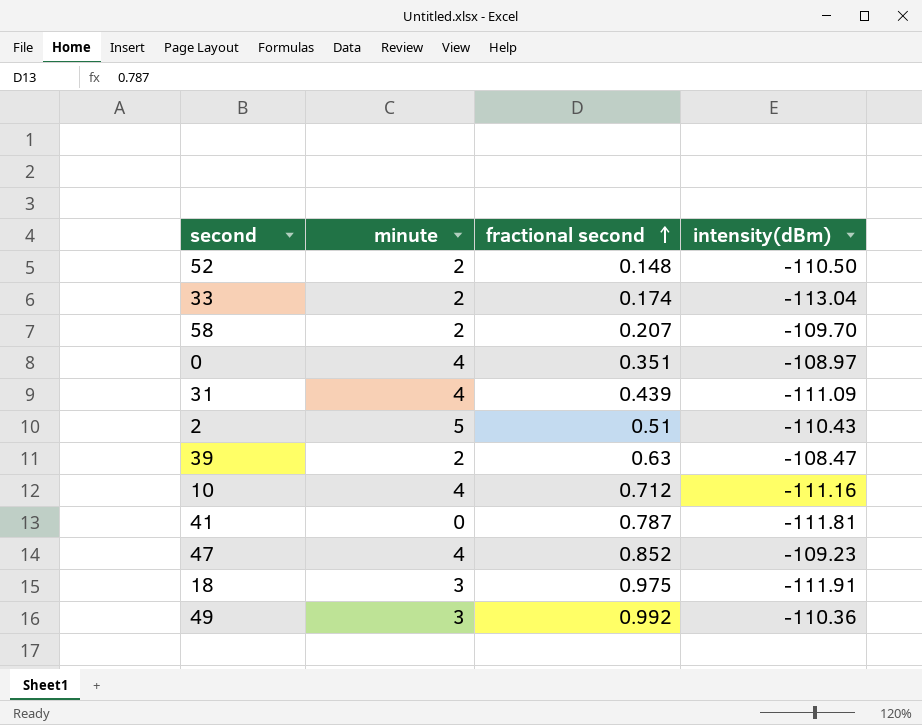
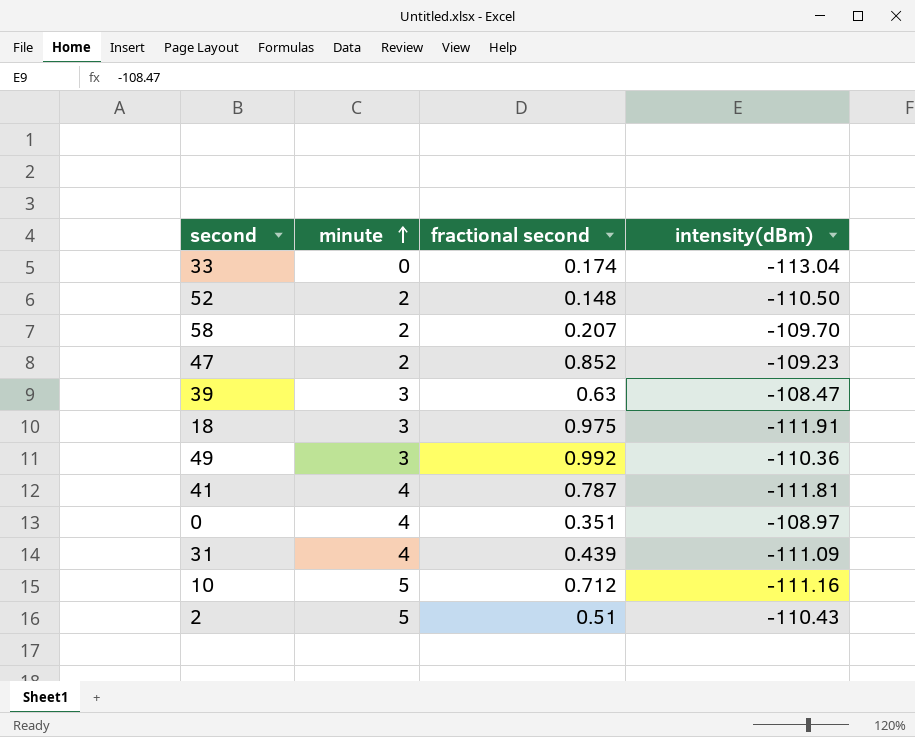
row order: fractional second ascending -> minute ascending
33 | minute: 2 -> 0
47 | minute: 4 -> 2
39 | minute: 2 -> 3
41 | minute: 0 -> 4
10 | minute: 4 -> 5

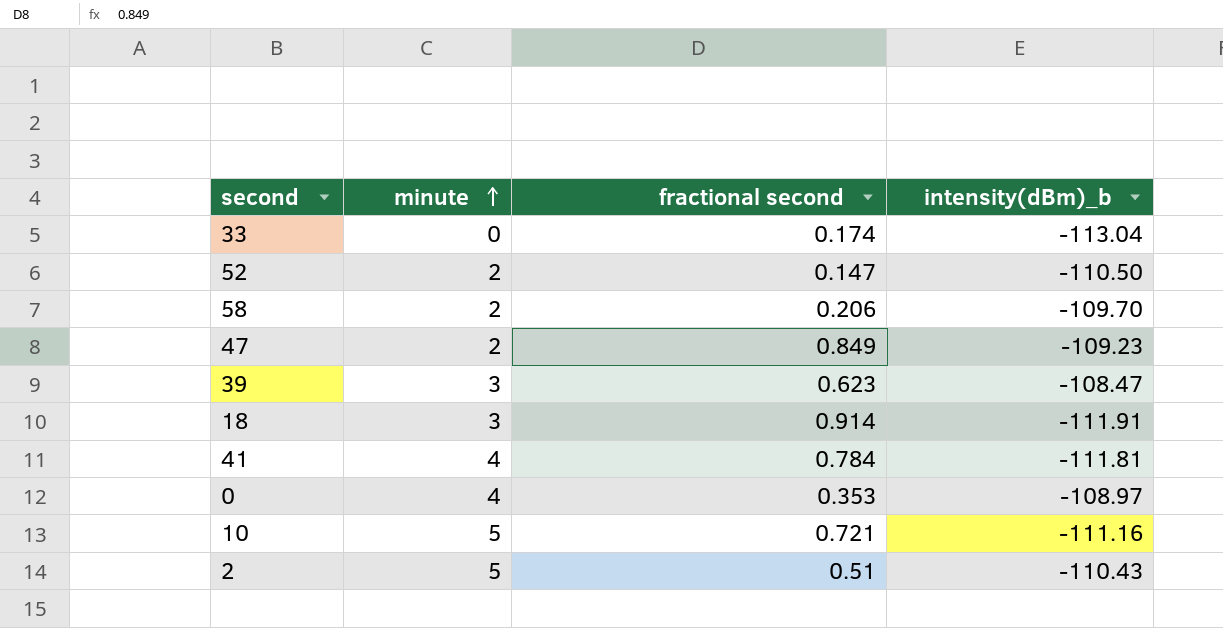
column name: intensity(dBm) -> intensity(dBm)_b
row 49: 3 | 0.992 | -110.36 -> none
row 31: 4 | 0.439 | -111.09 -> none
52 | fractional second: 0.148 -> 0.147
58 | fractional second: 0.207 -> 0.206
47 | fractional second: 0.852 -> 0.849
39 | fractional second: 0.63 -> 0.623
18 | fractional second: 0.975 -> 0.914
41 | fractional second: 0.787 -> 0.784
0 | fractional second: 0.351 -> 0.353
10 | fractional second: 0.712 -> 0.721

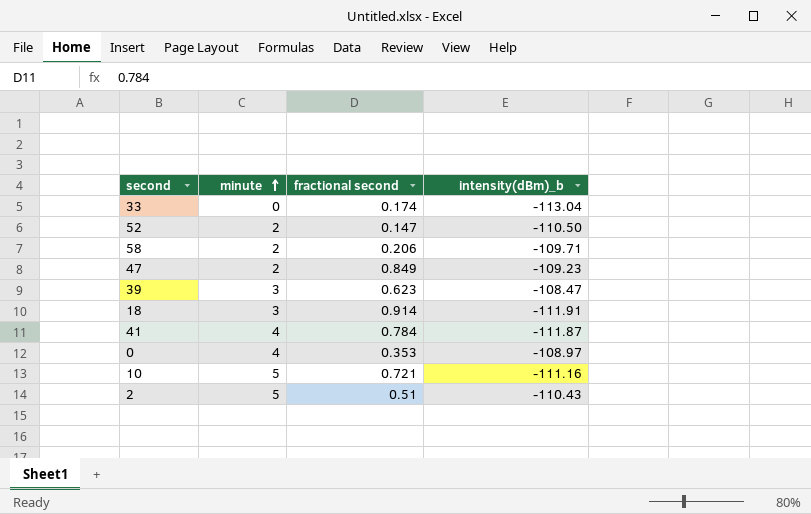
58 | intensity(dBm)_b: -109.70 -> -109.71
41 | intensity(dBm)_b: -111.81 -> -111.87

